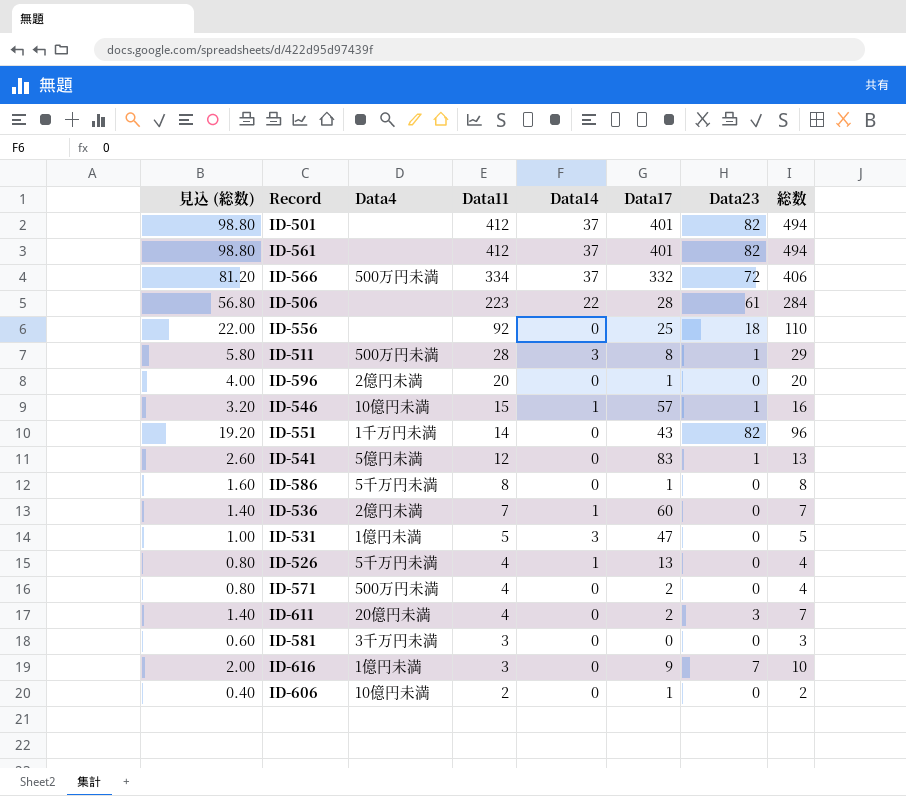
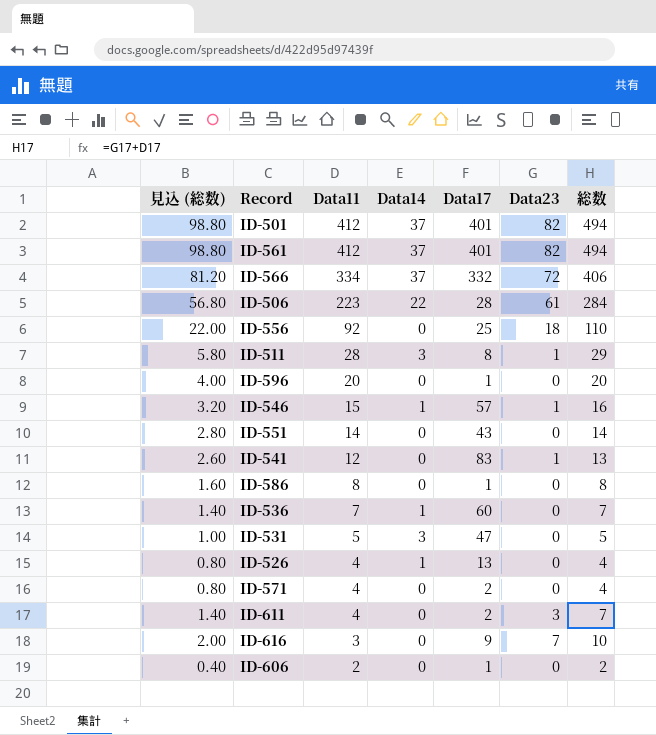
column Data4 | position: 3 -> none
row ID-581: 0.60 | 3千万円未満 | 3 | 0 | 0 | 0 | 3 -> none
ID-551 | 見込 (総数): 19.20 -> 2.80
ID-551 | Data23: 82 -> 0
ID-551 | 総数: 96 -> 14

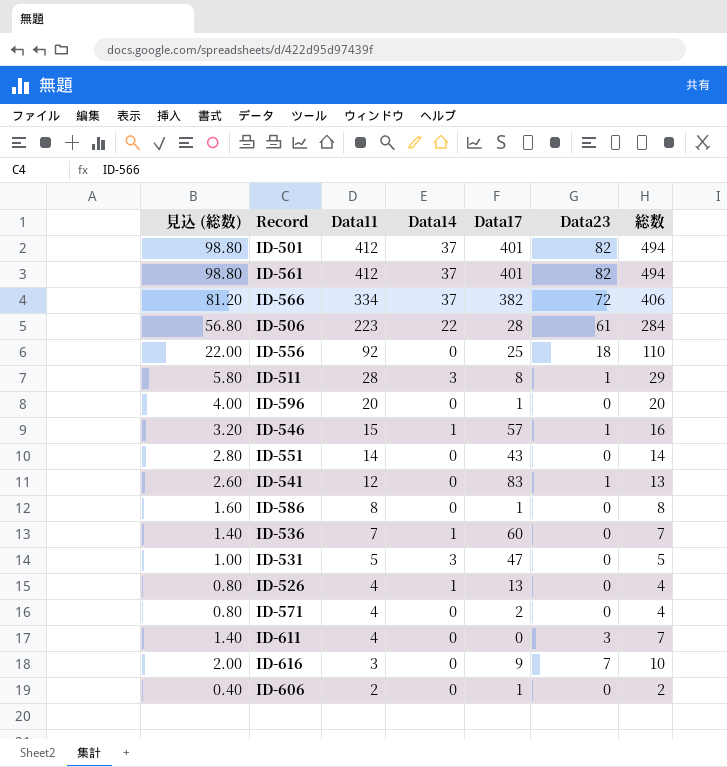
ID-566 | Data17: 332 -> 382
ID-611 | Data17: 2 -> 0

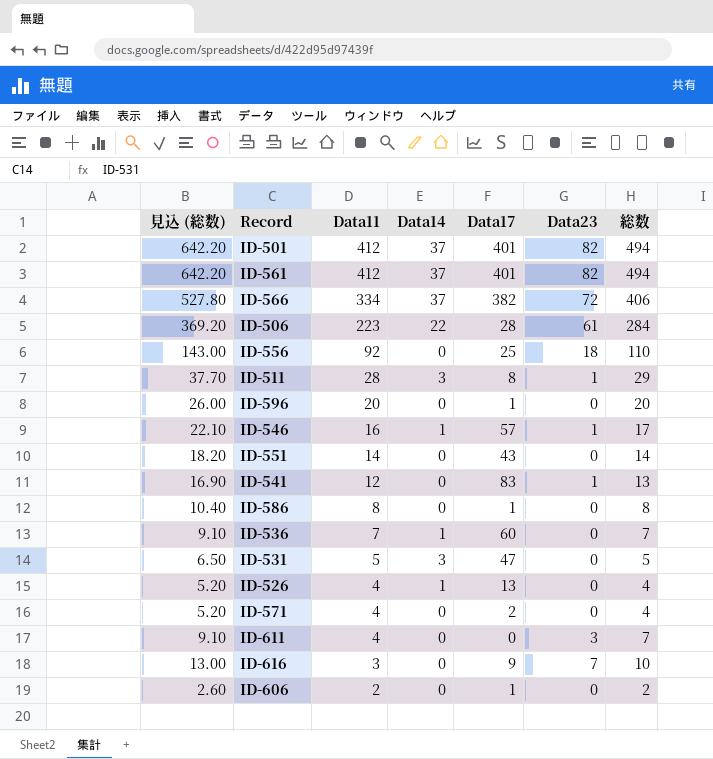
column 見込 (総数) | formula: [総数] * 0.2 -> [総数] * 1.3
ID-546 | Data11: 15 -> 16
ID-546 | 総数: 16 -> 17

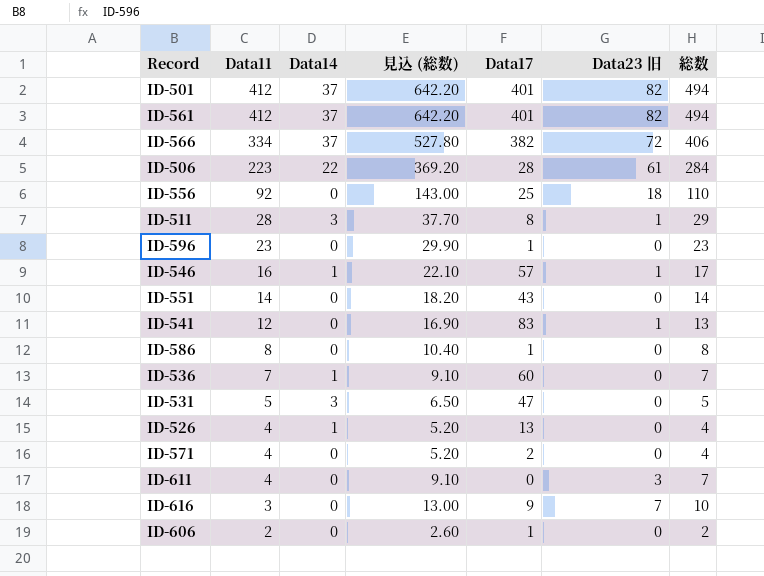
column 見込 (総数) | position: 1 -> 4
column name: Data23 -> Data23 旧
ID-596 | Data11: 20 -> 23
ID-596 | 見込 (総数): 26.00 -> 29.90
ID-596 | 総数: 20 -> 23

